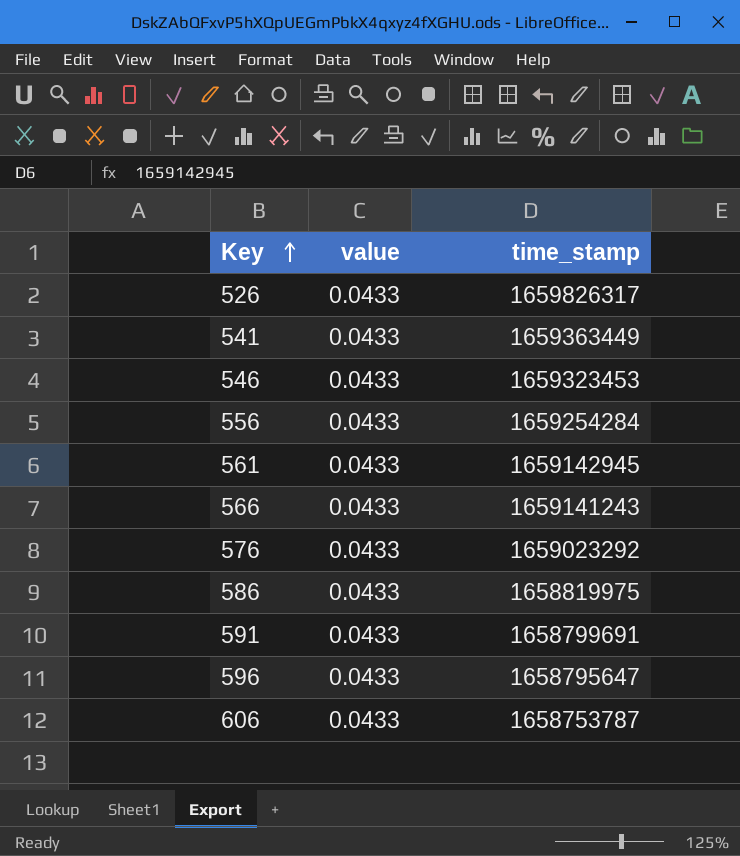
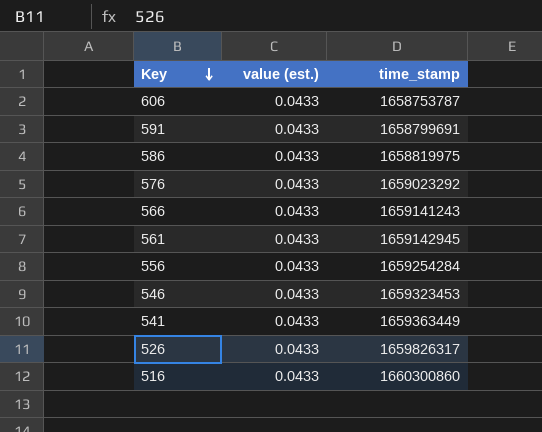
row order: Key ascending -> Key descending
column name: value -> value (est.)
row 596: 0.0433 | 1658795647 -> none
row 516: none -> 0.0433 | 1660300860

